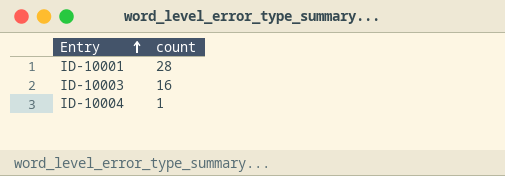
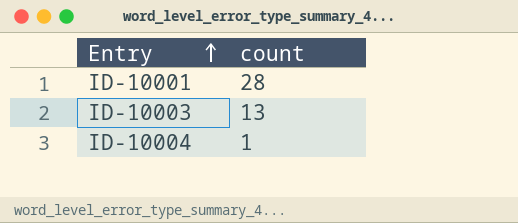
ID-10003 | count: 16 -> 13

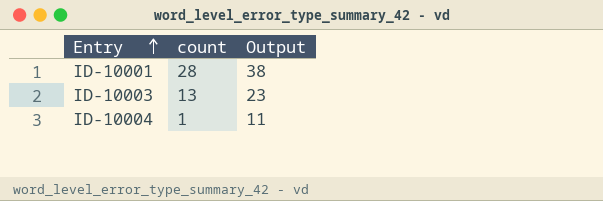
column Output | formula: none -> [count] + 10

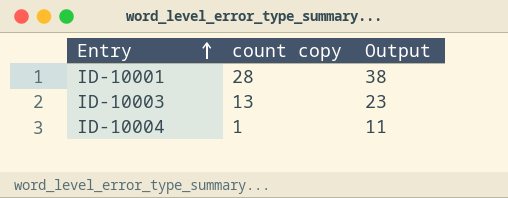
column name: count -> count copy

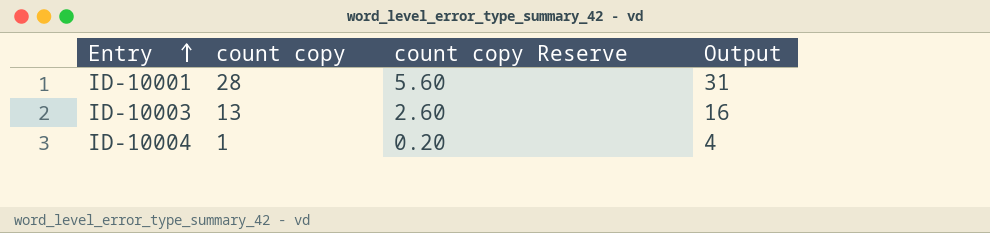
column count copy Reserve | formula: none -> [count copy] * 0.2
column Output | formula: [count copy] + 10 -> [count copy] + 3

